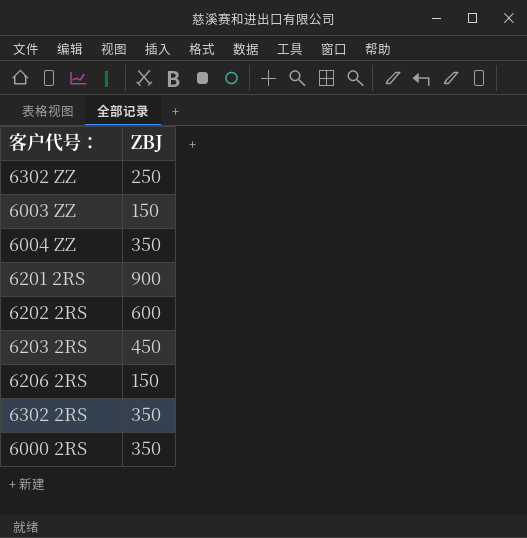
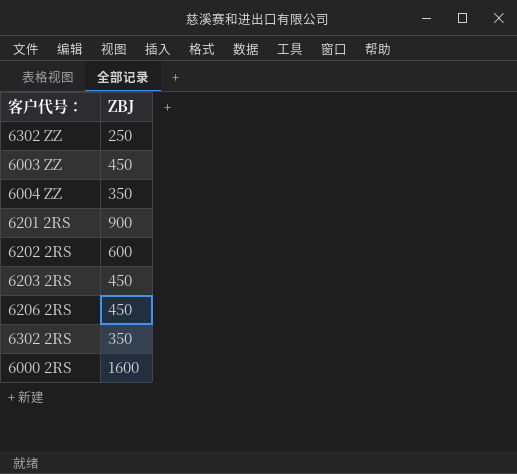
6003 ZZ | ZBJ: 150 -> 450
6206 2RS | ZBJ: 150 -> 450
6000 2RS | ZBJ: 350 -> 1600

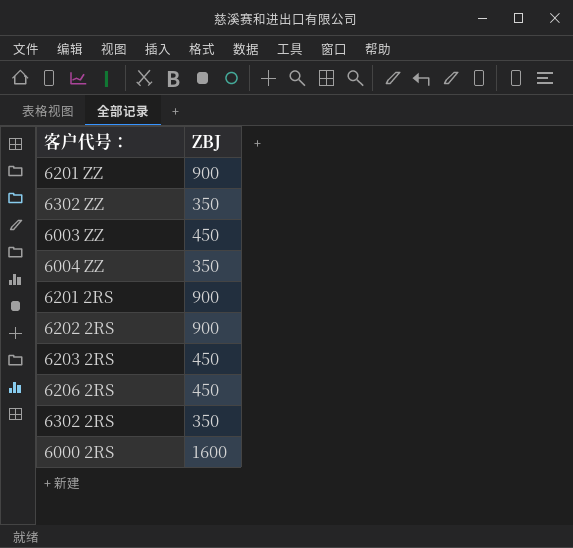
row 6201 ZZ: none -> 900
6302 ZZ | ZBJ: 250 -> 350
6202 2RS | ZBJ: 600 -> 900

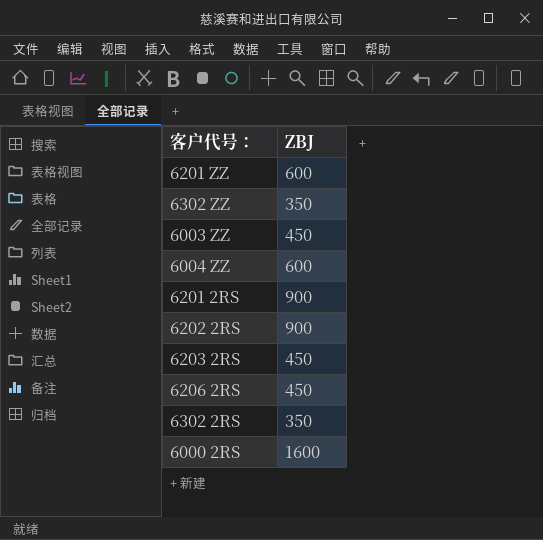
6201 ZZ | ZBJ: 900 -> 600
6004 ZZ | ZBJ: 350 -> 600

